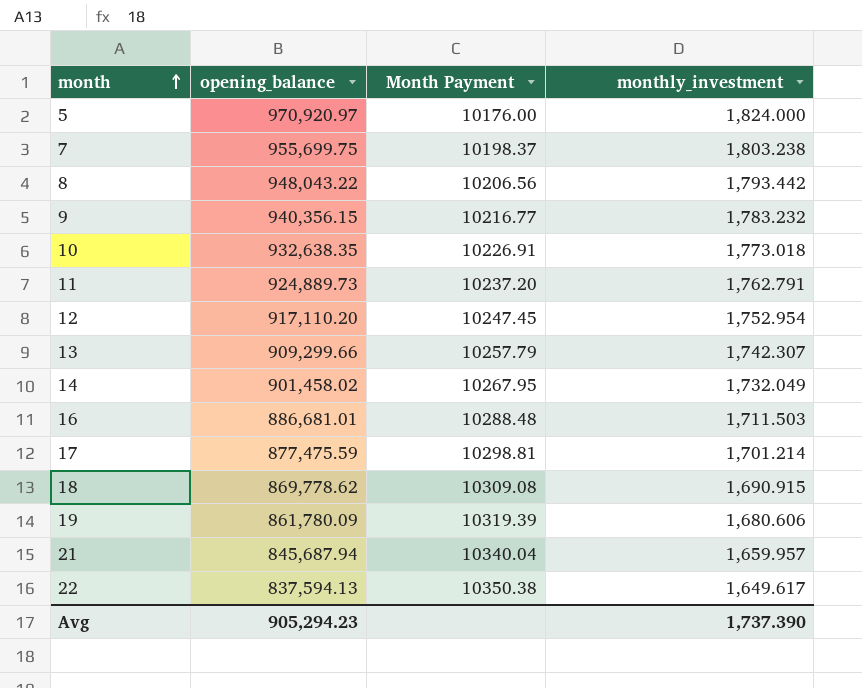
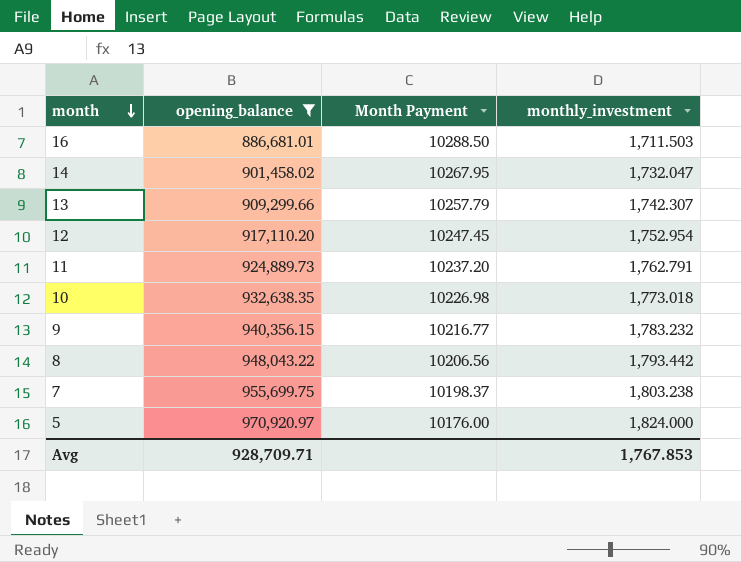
filter: none -> opening_balance >= 886,681.01
row order: month ascending -> month descending
16 | Month Payment: 10288.48 -> 10288.50
14 | monthly_investment: 1,732.049 -> 1,732.047
10 | Month Payment: 10226.91 -> 10226.98
Avg | opening_balance: 905,294.23 -> 928,709.71
Avg | monthly_investment: 1,737.390 -> 1,767.853

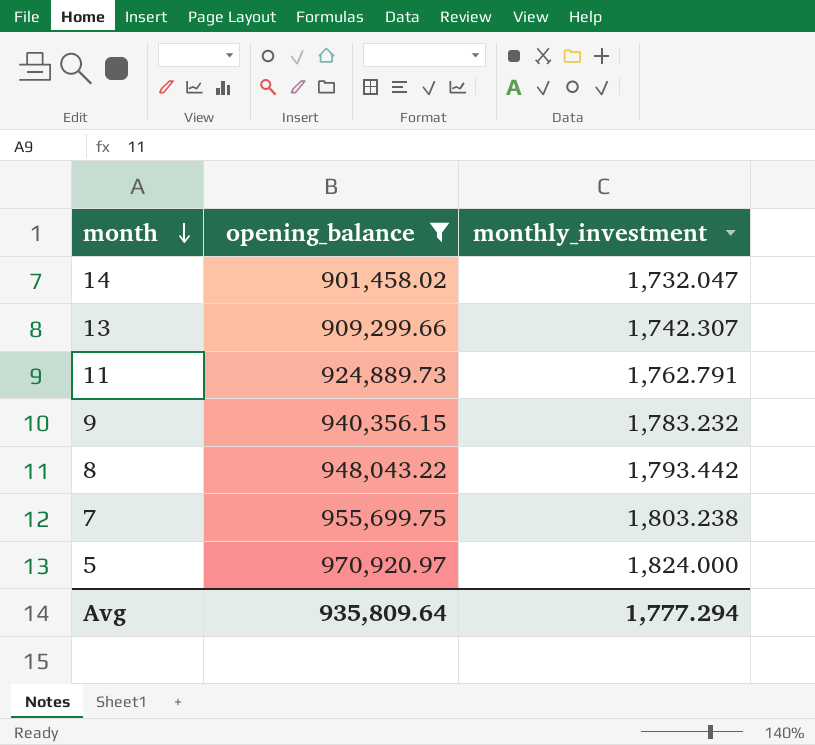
column Month Payment | position: 3 -> none
row 16: 886,681.01 | 10288.50 | 1,711.503 -> none
row 12: 917,110.20 | 10247.45 | 1,752.954 -> none
row 10: 932,638.35 | 10226.98 | 1,773.018 -> none
Avg | opening_balance: 928,709.71 -> 935,809.64
Avg | monthly_investment: 1,767.853 -> 1,777.294

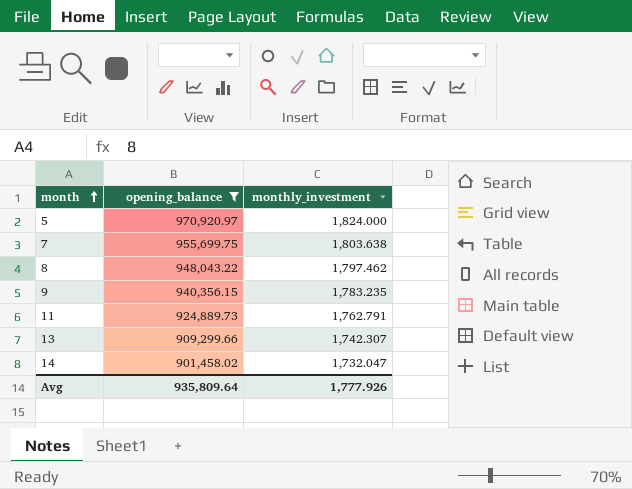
row order: month descending -> month ascending
7 | monthly_investment: 1,803.238 -> 1,803.638
8 | monthly_investment: 1,793.442 -> 1,797.462
9 | monthly_investment: 1,783.232 -> 1,783.235
Avg | monthly_investment: 1,777.294 -> 1,777.926

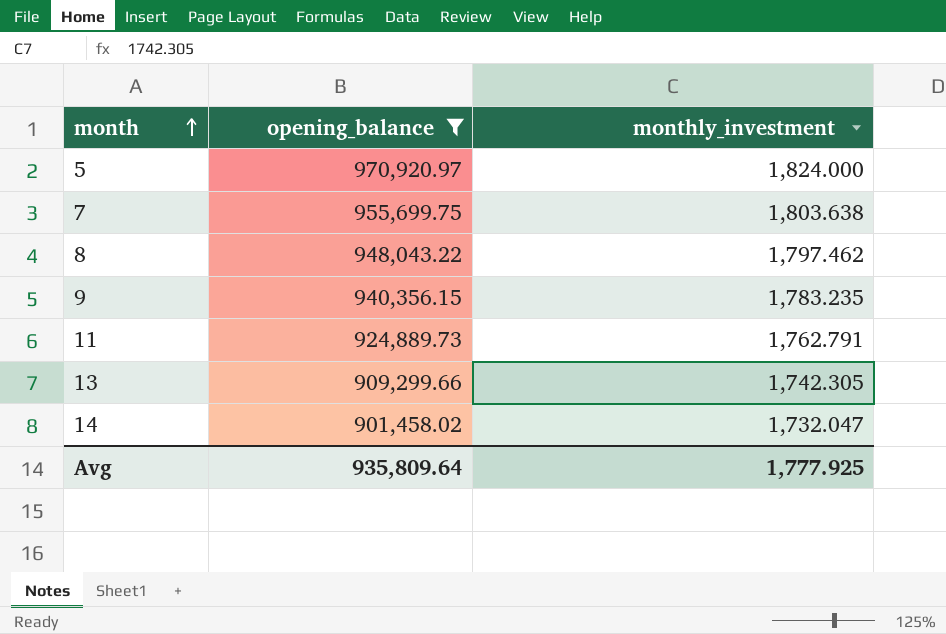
13 | monthly_investment: 1,742.307 -> 1,742.305
Avg | monthly_investment: 1,777.926 -> 1,777.925

